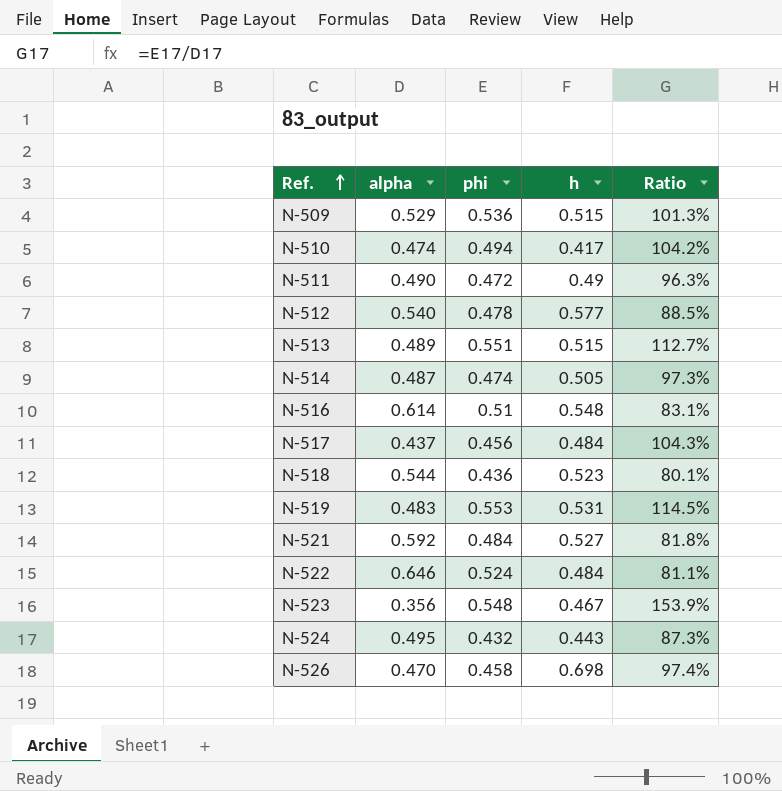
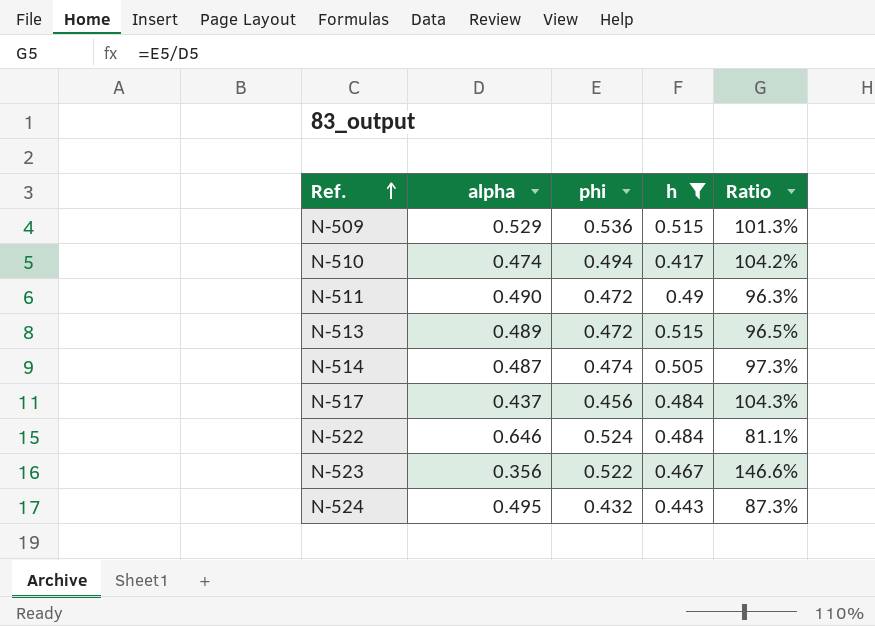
filter: none -> h <= 0.515
N-513 | phi: 0.551 -> 0.472
N-513 | Ratio: 112.7% -> 96.5%
N-523 | phi: 0.548 -> 0.522
N-523 | Ratio: 153.9% -> 146.6%

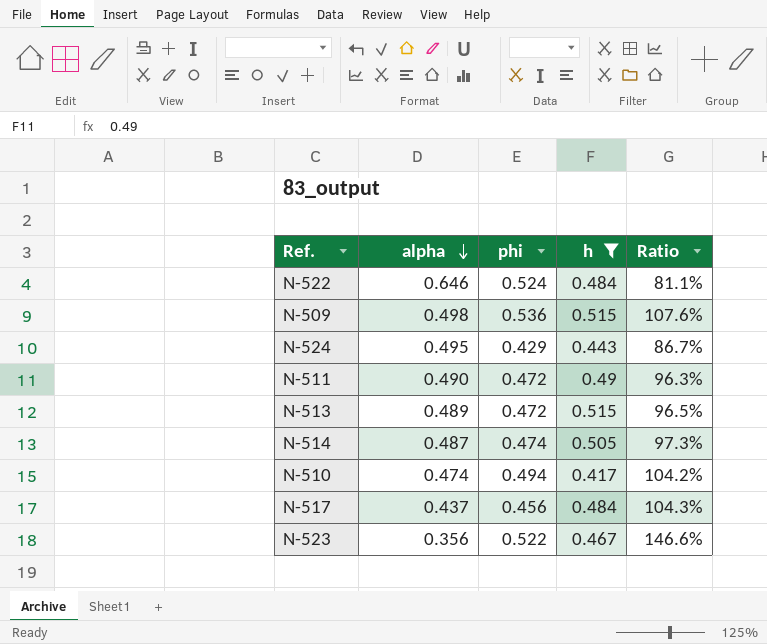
row order: Ref. ascending -> alpha descending
N-509 | alpha: 0.529 -> 0.498
N-509 | Ratio: 101.3% -> 107.6%
N-524 | phi: 0.432 -> 0.429
N-524 | Ratio: 87.3% -> 86.7%

